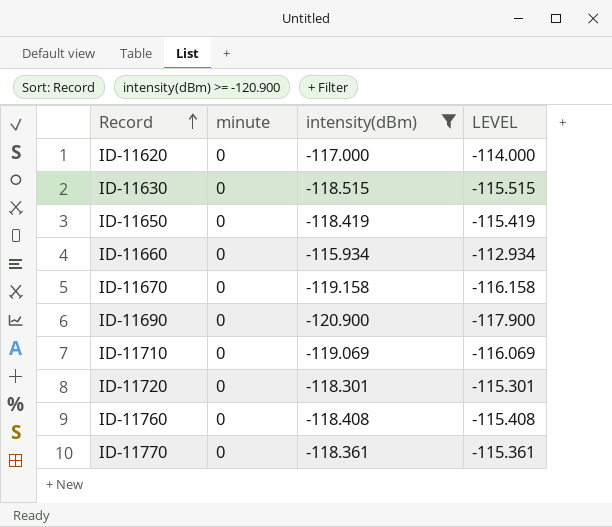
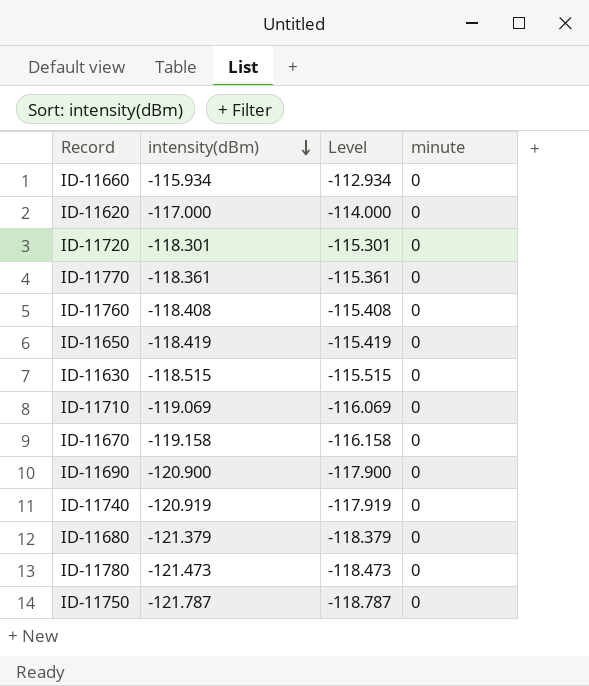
filter: intensity(dBm) >= -120.900 -> none
row order: Record ascending -> intensity(dBm) descending
column name: LEVEL -> Level
column minute | position: 2 -> 4

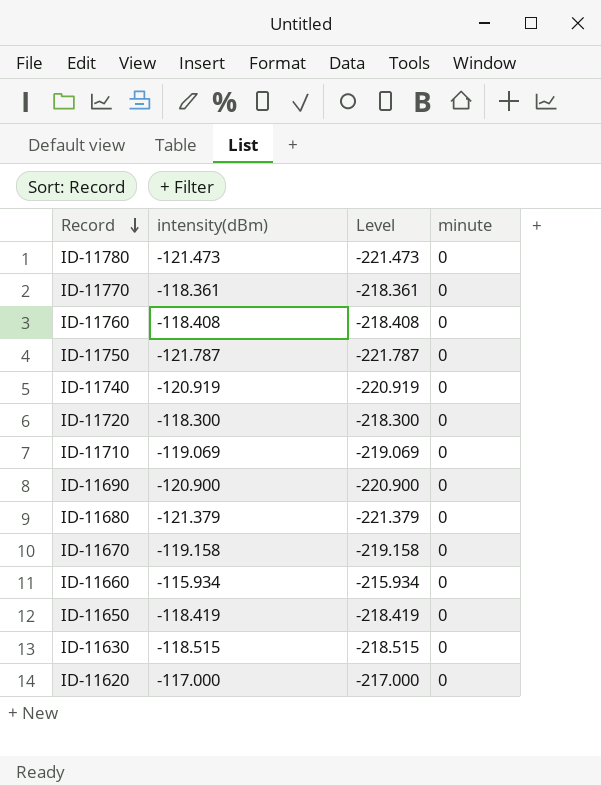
row order: intensity(dBm) descending -> Record descending
column Level | formula: [intensity(dBm)] + 3 -> [intensity(dBm)] - 100
ID-11720 | intensity(dBm): -118.301 -> -118.300

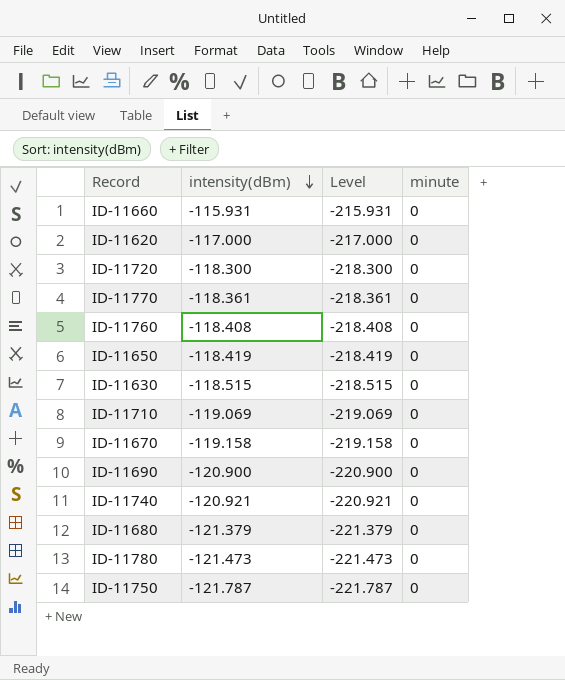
row order: Record descending -> intensity(dBm) descending
ID-11660 | intensity(dBm): -115.934 -> -115.931
ID-11660 | Level: -215.934 -> -215.931
ID-11740 | intensity(dBm): -120.919 -> -120.921
ID-11740 | Level: -220.919 -> -220.921

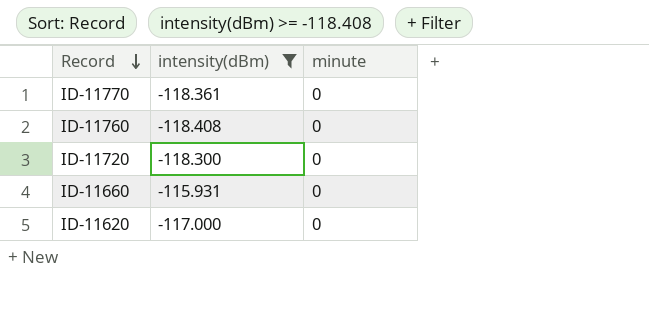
filter: none -> intensity(dBm) >= -118.408
row order: intensity(dBm) descending -> Record descending
column Level | formula: [intensity(dBm)] - 100 -> none

